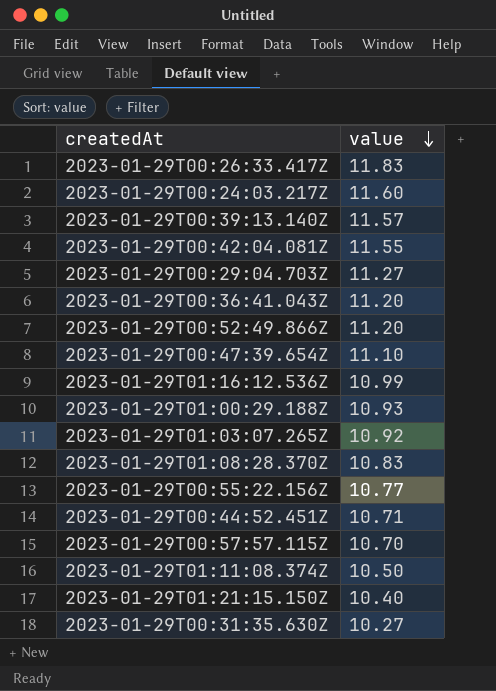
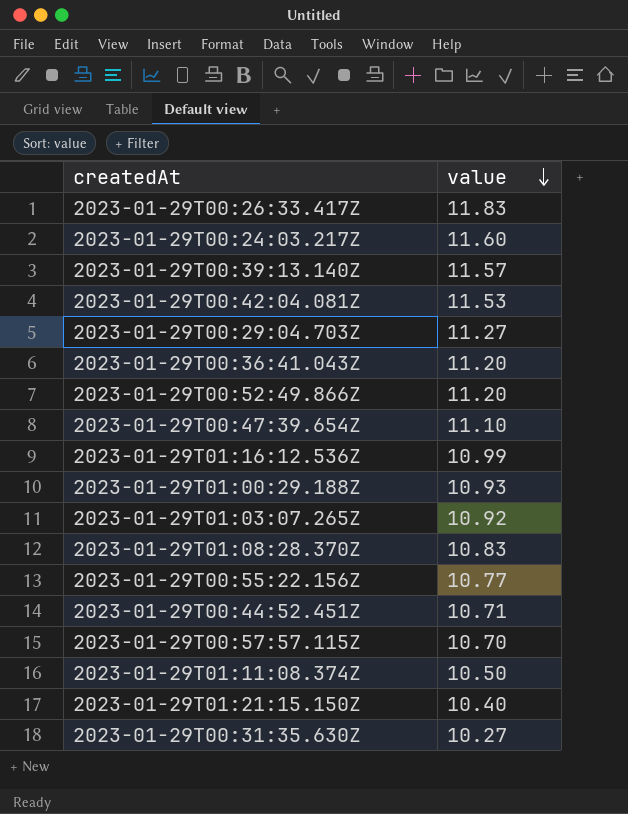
2023-01-29T00:42:04.081Z | value: 11.55 -> 11.53

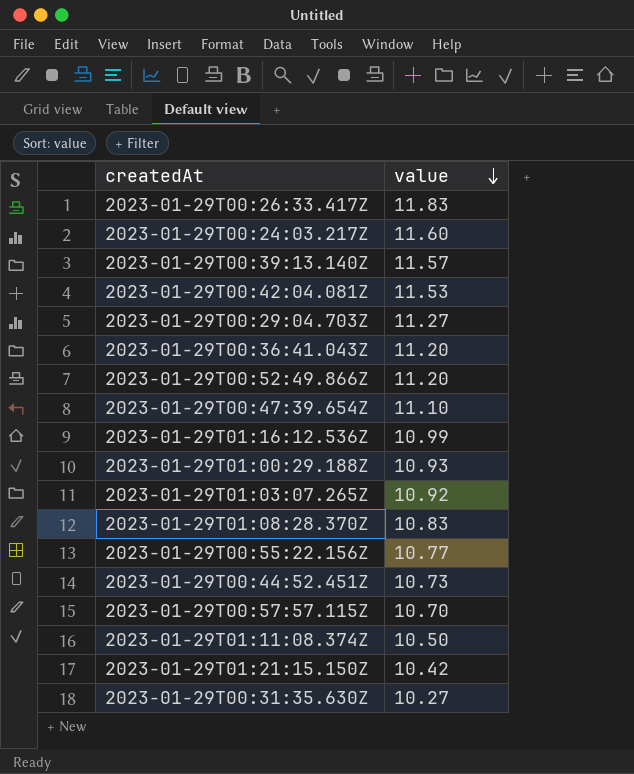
2023-01-29T00:44:52.451Z | value: 10.71 -> 10.73
2023-01-29T01:21:15.150Z | value: 10.40 -> 10.42

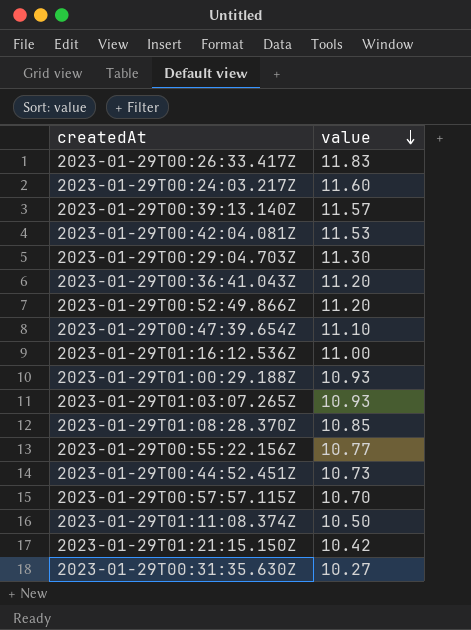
2023-01-29T00:29:04.703Z | value: 11.27 -> 11.30
2023-01-29T01:16:12.536Z | value: 10.99 -> 11.00
2023-01-29T01:03:07.265Z | value: 10.92 -> 10.93
2023-01-29T01:08:28.370Z | value: 10.83 -> 10.85

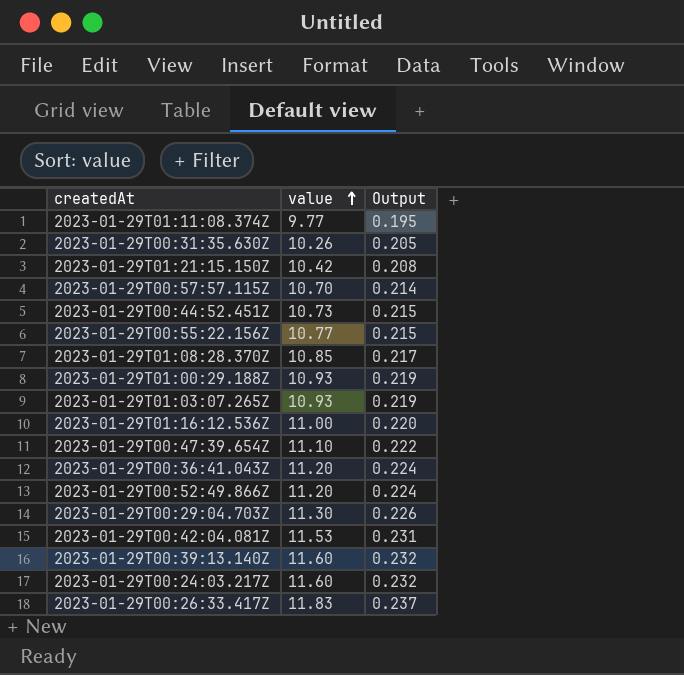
row order: value descending -> value ascending
column Output | formula: none -> [value] * 0.02
2023-01-29T01:11:08.374Z | value: 10.50 -> 9.77
2023-01-29T00:31:35.630Z | value: 10.27 -> 10.26
2023-01-29T00:39:13.140Z | value: 11.57 -> 11.60

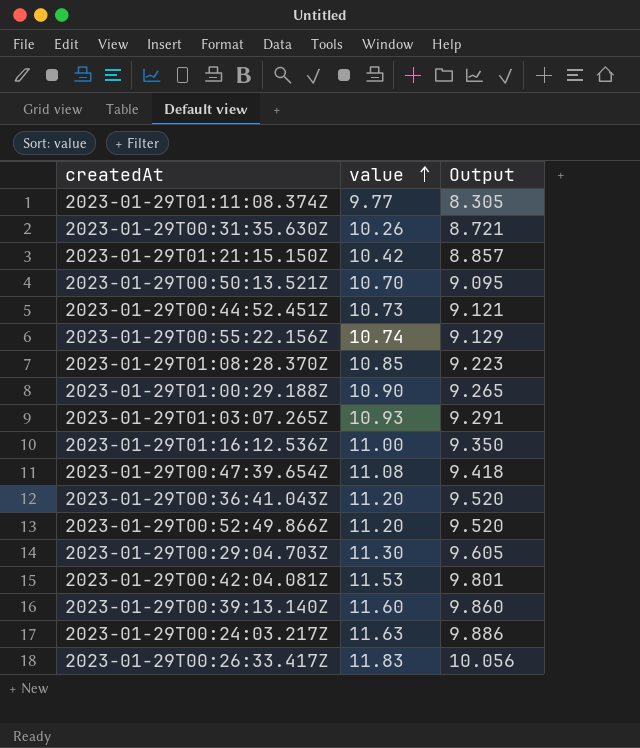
column Output | formula: [value] * 0.02 -> [value] * 0.85
row 2023-01-29T00:57:57.115Z: 10.70 | 0.214 -> none
row 2023-01-29T00:50:13.521Z: none -> 10.70 | 9.095
2023-01-29T00:55:22.156Z | value: 10.77 -> 10.74
2023-01-29T01:00:29.188Z | value: 10.93 -> 10.90
2023-01-29T00:47:39.654Z | value: 11.10 -> 11.08
2023-01-29T00:24:03.217Z | value: 11.60 -> 11.63

